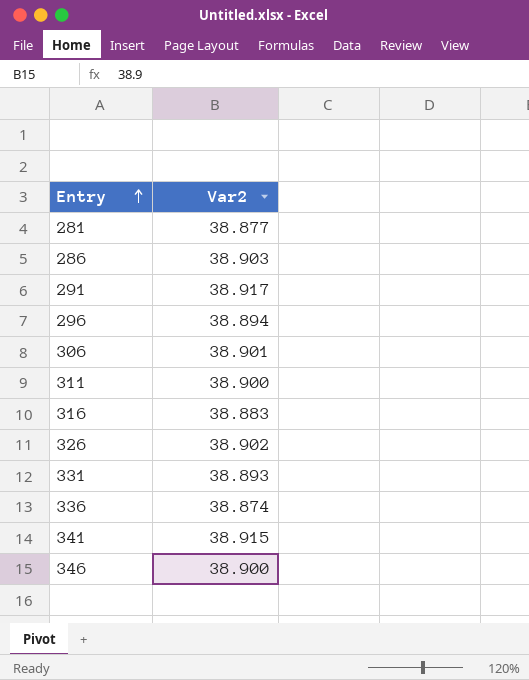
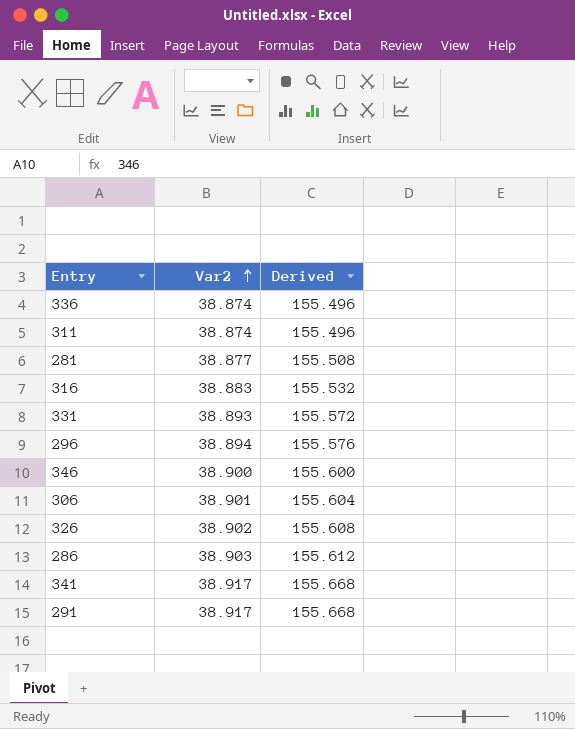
row order: Entry ascending -> Var2 ascending
column Derived | formula: none -> [Var2] * 4
311 | Var2: 38.900 -> 38.874
341 | Var2: 38.915 -> 38.917

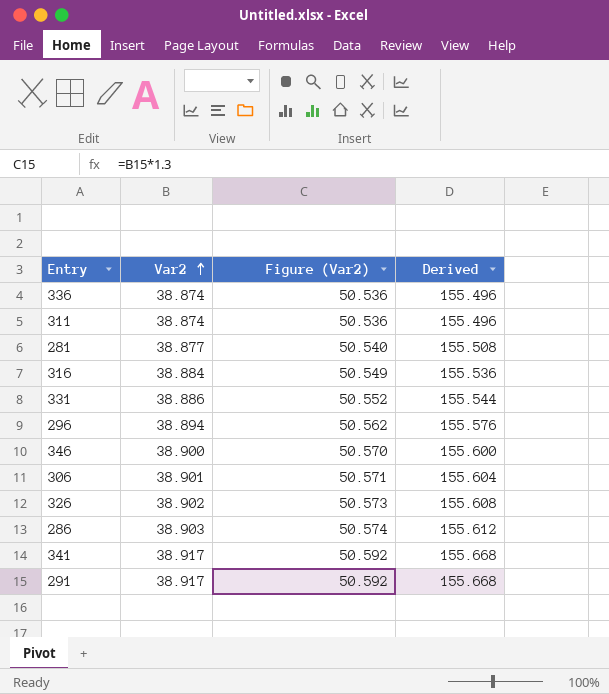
column Figure (Var2) | formula: none -> [Var2] * 1.3
316 | Var2: 38.883 -> 38.884
316 | Derived: 155.532 -> 155.536
331 | Var2: 38.893 -> 38.886
331 | Derived: 155.572 -> 155.544

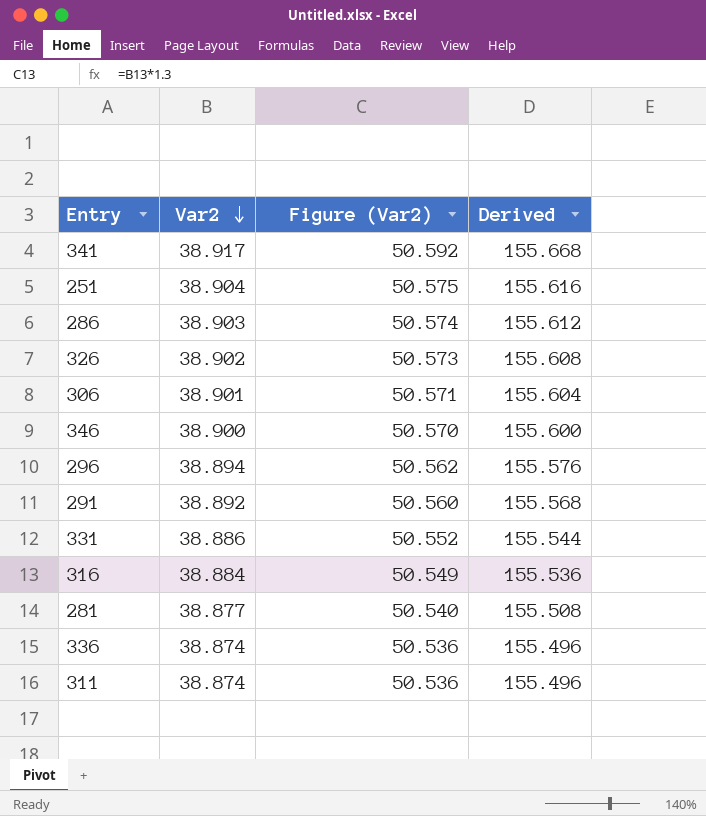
row order: Var2 ascending -> Var2 descending
row 251: none -> 38.904 | 50.575 | 155.616
291 | Var2: 38.917 -> 38.892
291 | Figure (Var2): 50.592 -> 50.560
291 | Derived: 155.668 -> 155.568

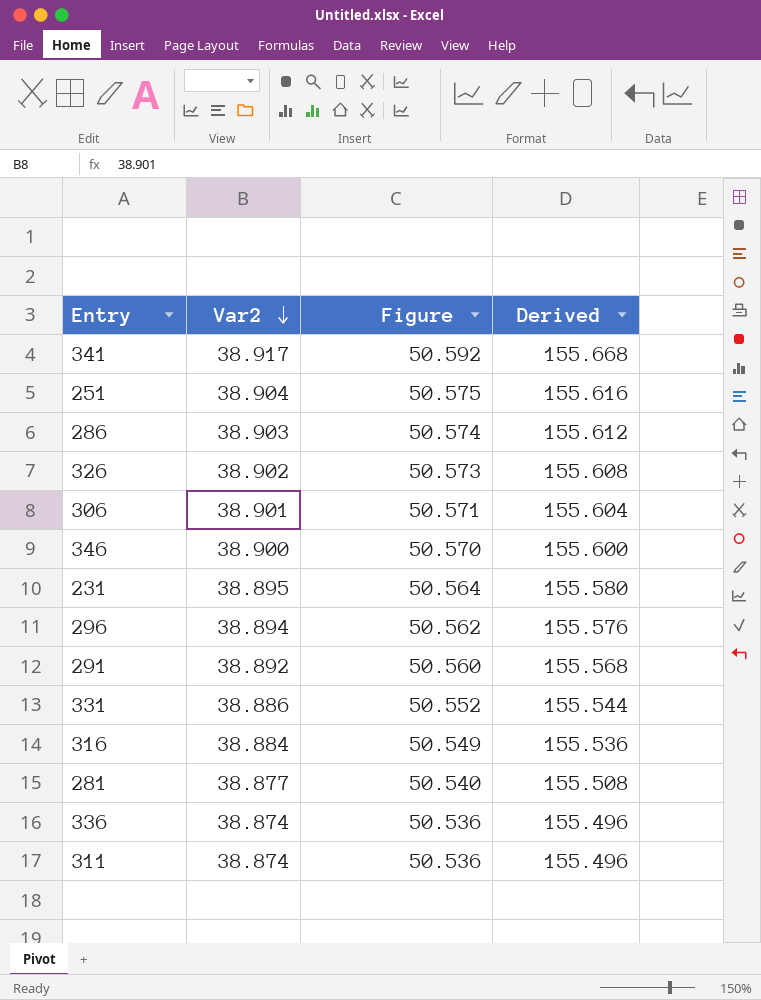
column name: Figure (Var2) -> Figure
row 231: none -> 38.895 | 50.564 | 155.580

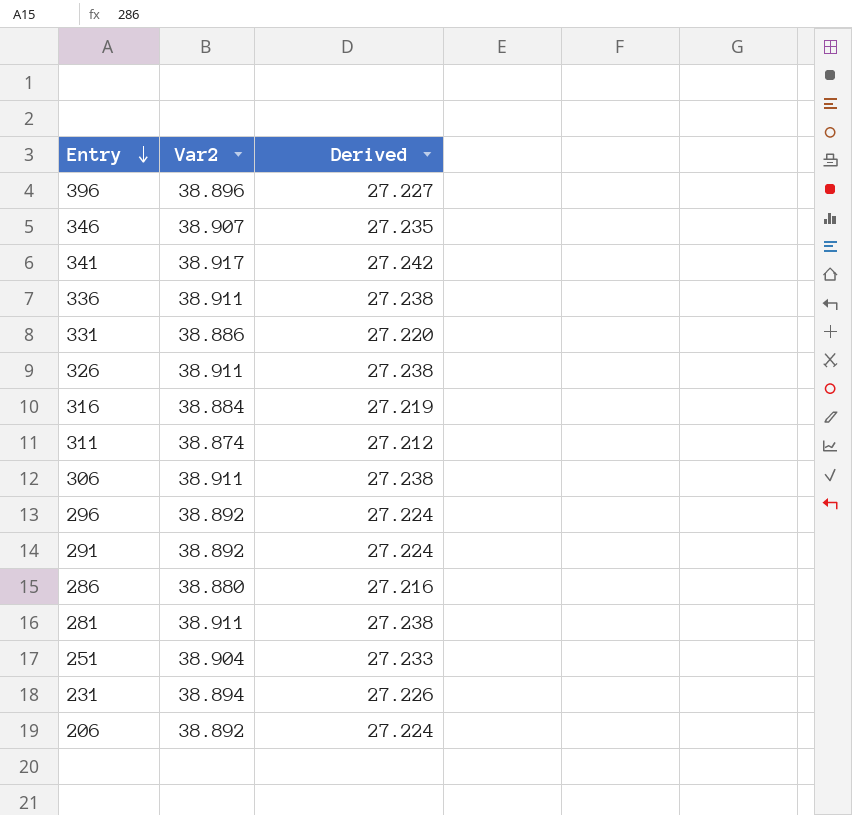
row order: Var2 descending -> Entry descending
column Figure | formula: [Var2] * 1.3 -> none
column Derived | formula: [Var2] * 4 -> [Var2] * 0.7
row 396: none -> 38.896 | 27.227
346 | Var2: 38.900 -> 38.907
336 | Var2: 38.874 -> 38.911
326 | Var2: 38.902 -> 38.911
306 | Var2: 38.901 -> 38.911
296 | Var2: 38.894 -> 38.892
286 | Var2: 38.903 -> 38.880
281 | Var2: 38.877 -> 38.911
231 | Var2: 38.895 -> 38.894
row 206: none -> 38.892 | 27.224

